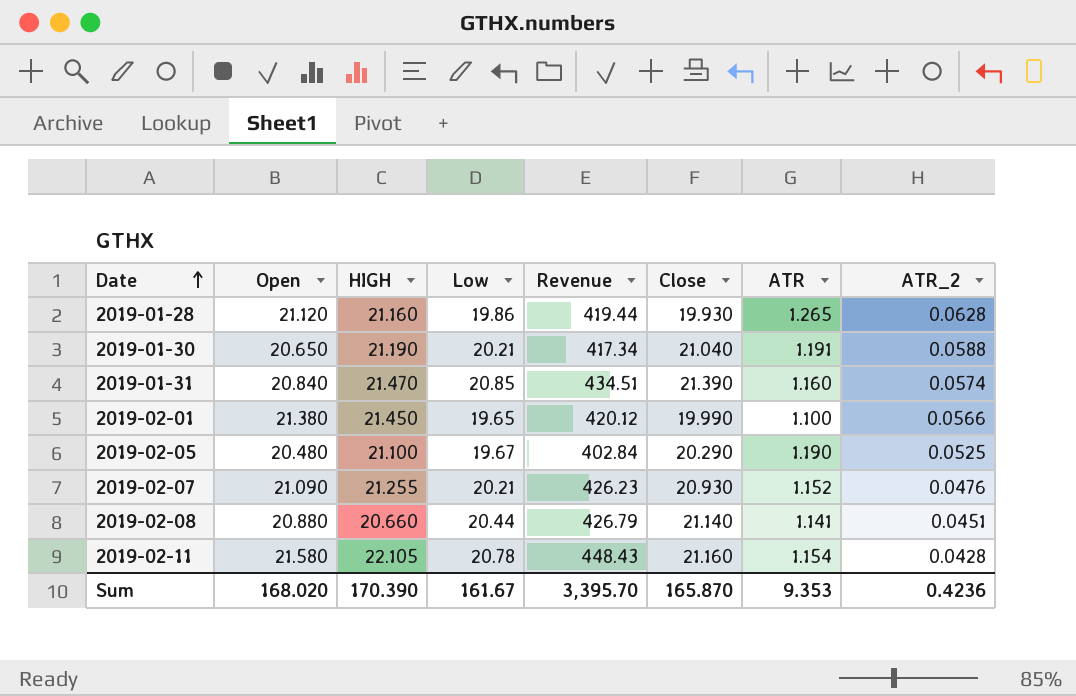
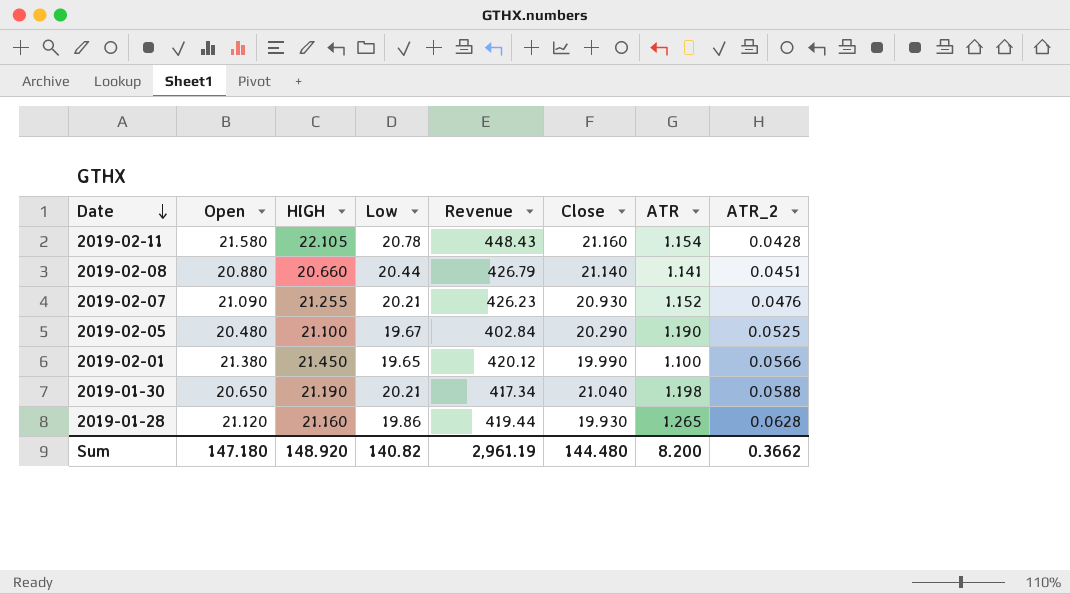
row order: Date ascending -> Date descending
row 2019-01-31: 20.840 | 21.470 | 20.85 | 434.51 | 21.390 | 1.160 | 0.0574 -> none
2019-01-30 | ATR: 1.191 -> 1.198
Sum | Open: 168.020 -> 147.180
Sum | HIGH: 170.390 -> 148.920
Sum | Low: 161.67 -> 140.82
Sum | Revenue: 3,395.70 -> 2,961.19
Sum | Close: 165.870 -> 144.480
Sum | ATR: 9.353 -> 8.200
Sum | ATR_2: 0.4236 -> 0.3662

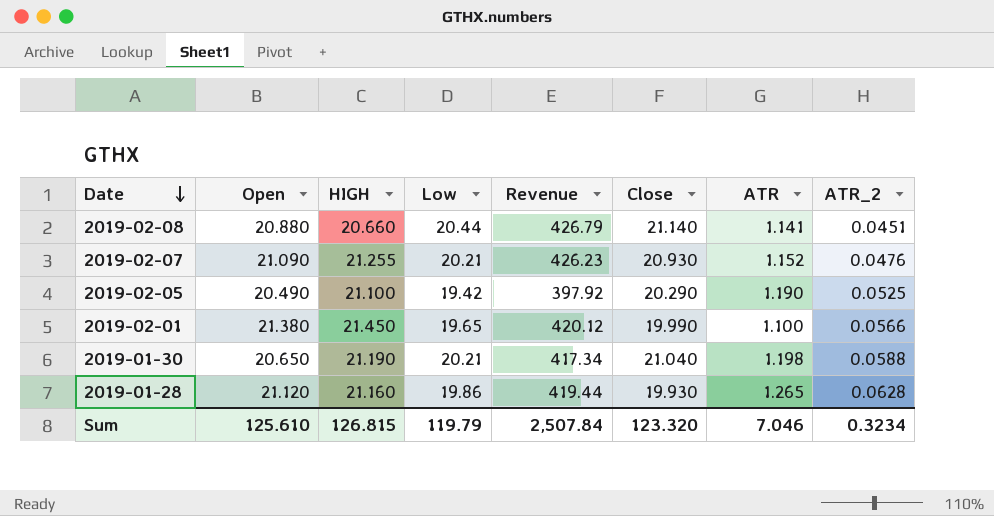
row 2019-02-11: 21.580 | 22.105 | 20.78 | 448.43 | 21.160 | 1.154 | 0.0428 -> none
2019-02-05 | Open: 20.480 -> 20.490
2019-02-05 | Low: 19.67 -> 19.42
2019-02-05 | Revenue: 402.84 -> 397.92
Sum | Open: 147.180 -> 125.610
Sum | HIGH: 148.920 -> 126.815
Sum | Low: 140.82 -> 119.79
Sum | Revenue: 2,961.19 -> 2,507.84
Sum | Close: 144.480 -> 123.320
Sum | ATR: 8.200 -> 7.046
Sum | ATR_2: 0.3662 -> 0.3234

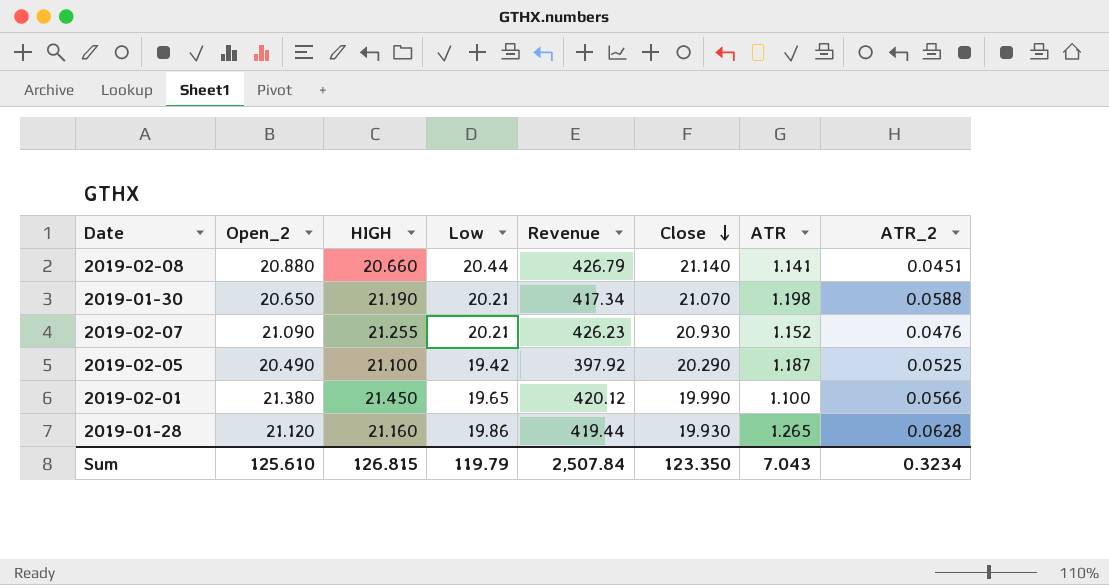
row order: Date descending -> Close descending
column name: Open -> Open_2
2019-01-30 | Close: 21.040 -> 21.070
2019-02-05 | ATR: 1.190 -> 1.187
Sum | Close: 123.320 -> 123.350
Sum | ATR: 7.046 -> 7.043

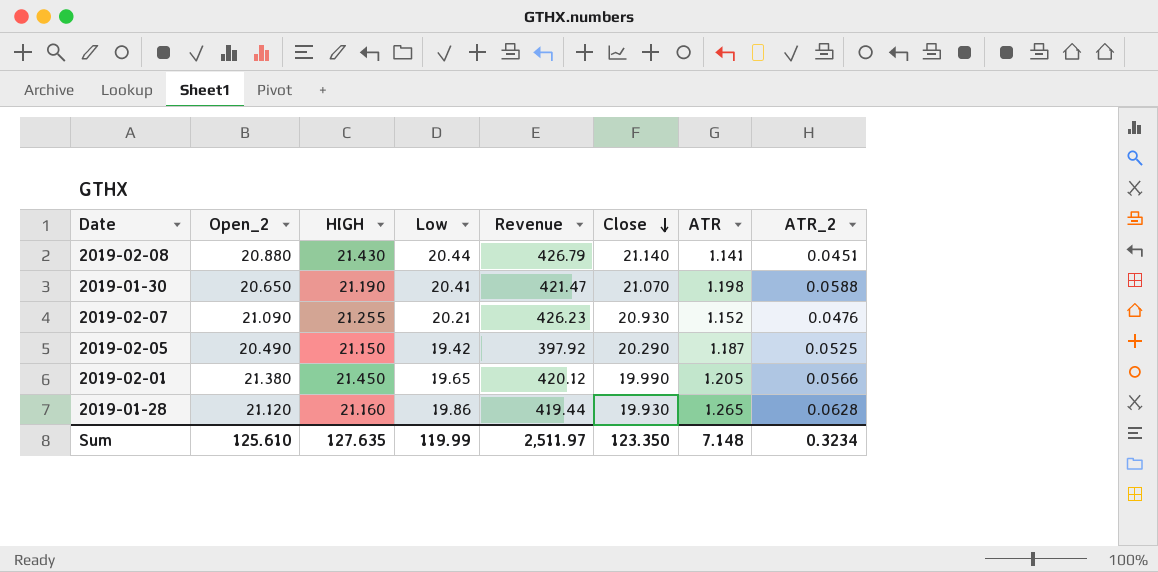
2019-02-08 | HIGH: 20.660 -> 21.430
2019-01-30 | Low: 20.21 -> 20.41
2019-01-30 | Revenue: 417.34 -> 421.47
2019-02-05 | HIGH: 21.100 -> 21.150
2019-02-01 | ATR: 1.100 -> 1.205
Sum | HIGH: 126.815 -> 127.635
Sum | Low: 119.79 -> 119.99
Sum | Revenue: 2,507.84 -> 2,511.97
Sum | ATR: 7.043 -> 7.148

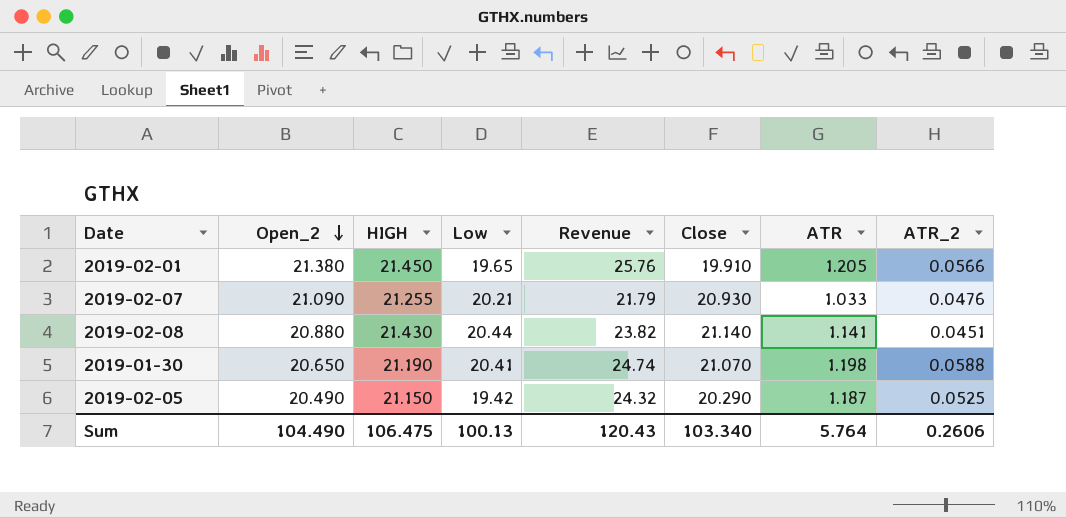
row order: Close descending -> Open_2 descending
column Revenue | formula: [Open_2] * [Low] -> [Open_2] * [ATR]
row 2019-01-28: 21.120 | 21.160 | 19.86 | 419.44 | 19.930 | 1.265 | 0.0628 -> none
2019-02-01 | Close: 19.990 -> 19.910
2019-02-07 | ATR: 1.152 -> 1.033
Sum | Open_2: 125.610 -> 104.490
Sum | HIGH: 127.635 -> 106.475
Sum | Low: 119.99 -> 100.13
Sum | Revenue: 2,511.97 -> 120.43
Sum | Close: 123.350 -> 103.340
Sum | ATR: 7.148 -> 5.764
Sum | ATR_2: 0.3234 -> 0.2606

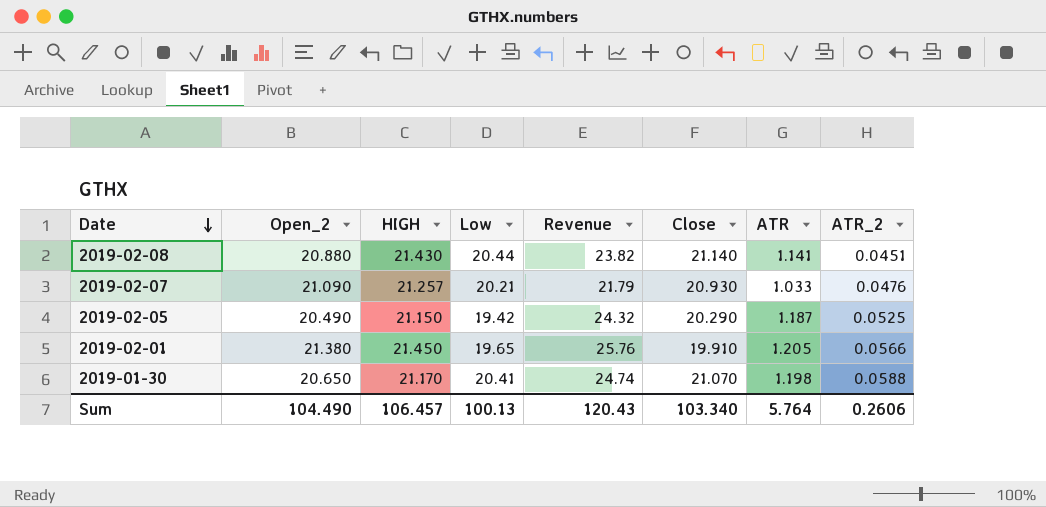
row order: Open_2 descending -> Date descending
2019-02-07 | HIGH: 21.255 -> 21.257
2019-01-30 | HIGH: 21.190 -> 21.170
Sum | HIGH: 106.475 -> 106.457

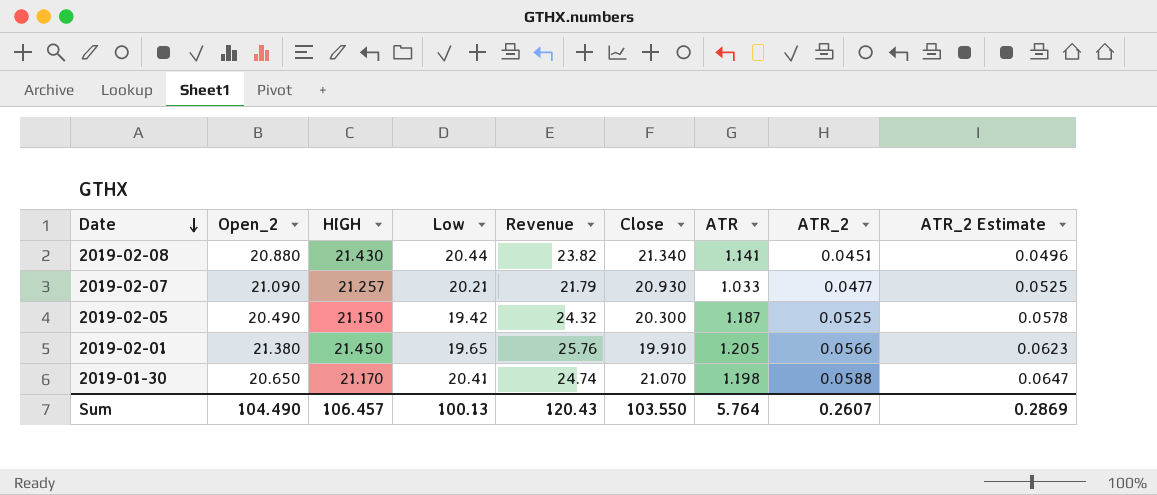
column ATR_2 Estimate | formula: none -> [ATR_2] * 1.1
2019-02-08 | Close: 21.140 -> 21.340
2019-02-07 | ATR_2: 0.0476 -> 0.0477
2019-02-05 | Close: 20.290 -> 20.300
Sum | Close: 103.340 -> 103.550
Sum | ATR_2: 0.2606 -> 0.2607

